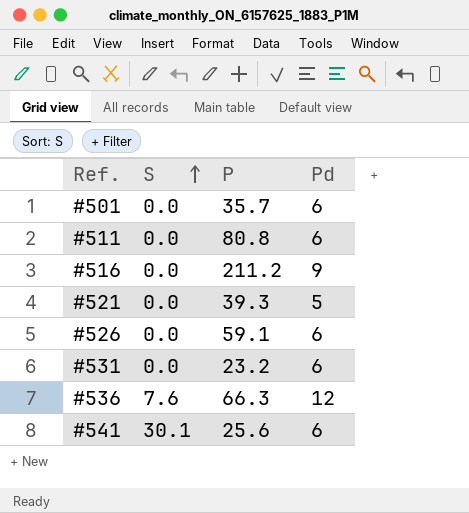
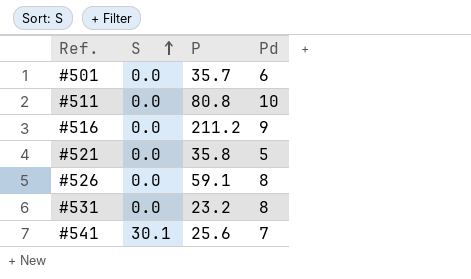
row #536: 7.6 | 66.3 | 12 -> none
#511 | Pd: 6 -> 10
#521 | P: 39.3 -> 35.8
#526 | Pd: 6 -> 8
#531 | Pd: 6 -> 8
#541 | Pd: 6 -> 7

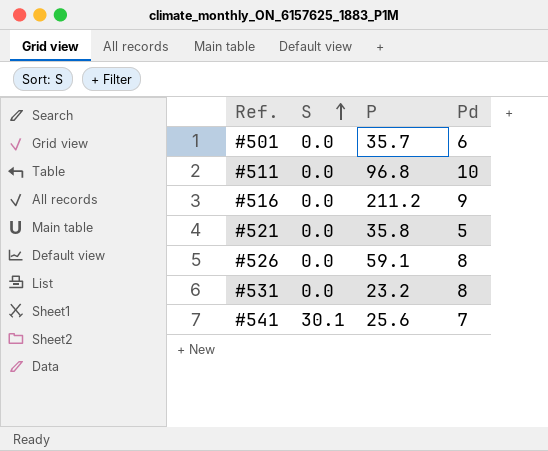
#511 | P: 80.8 -> 96.8

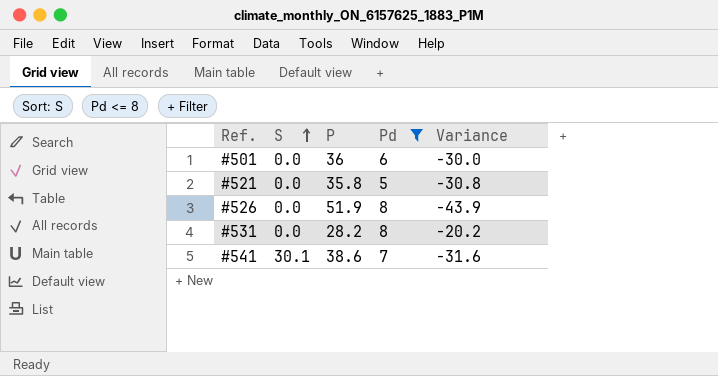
filter: none -> Pd <= 8
column Variance | formula: none -> [Pd] - [P]
#501 | P: 35.7 -> 36
#526 | P: 59.1 -> 51.9
#531 | P: 23.2 -> 28.2
#541 | P: 25.6 -> 38.6

